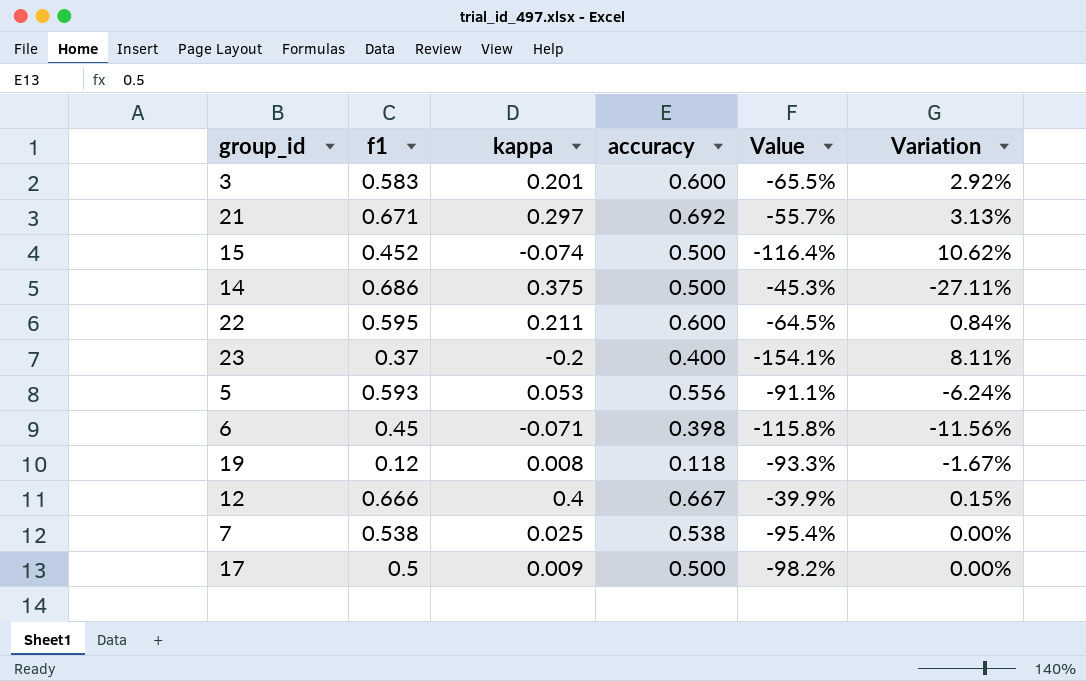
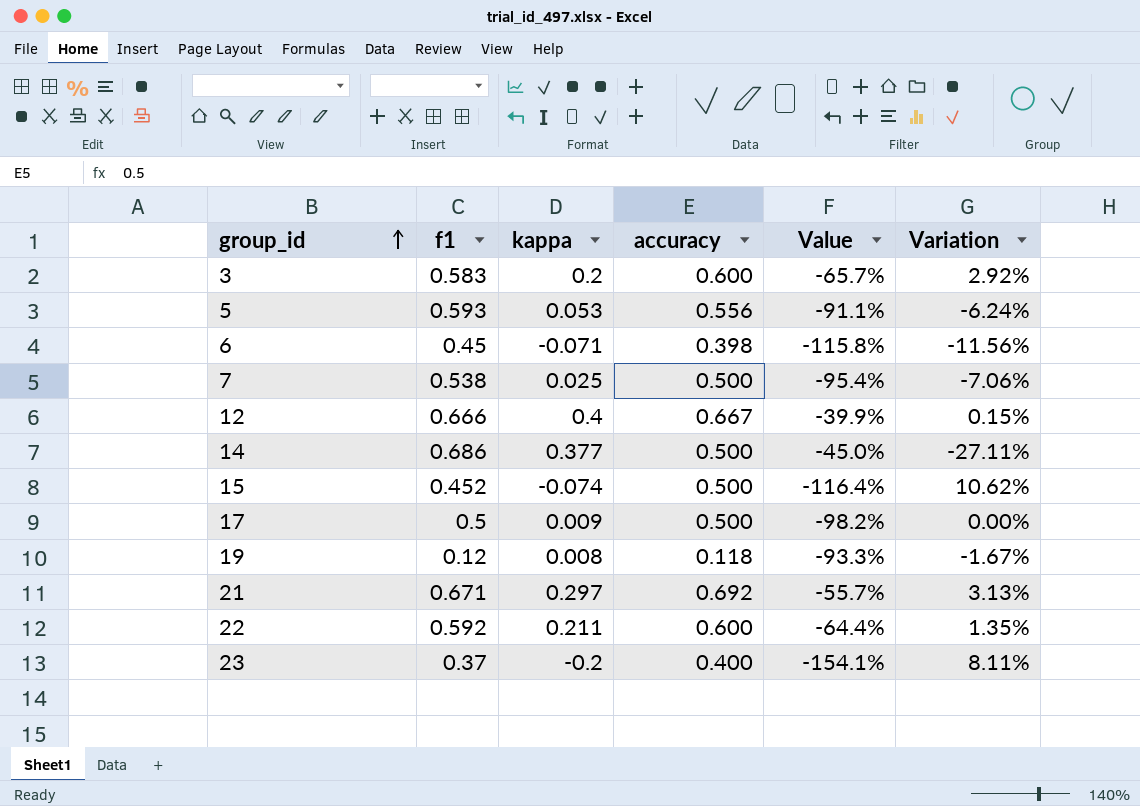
row order: none -> group_id ascending
3 | kappa: 0.201 -> 0.2
3 | Value: -65.5% -> -65.7%
7 | accuracy: 0.538 -> 0.500
7 | Variation: 0.00% -> -7.06%
14 | kappa: 0.375 -> 0.377
14 | Value: -45.3% -> -45.0%
22 | f1: 0.595 -> 0.592
22 | Value: -64.5% -> -64.4%
22 | Variation: 0.84% -> 1.35%

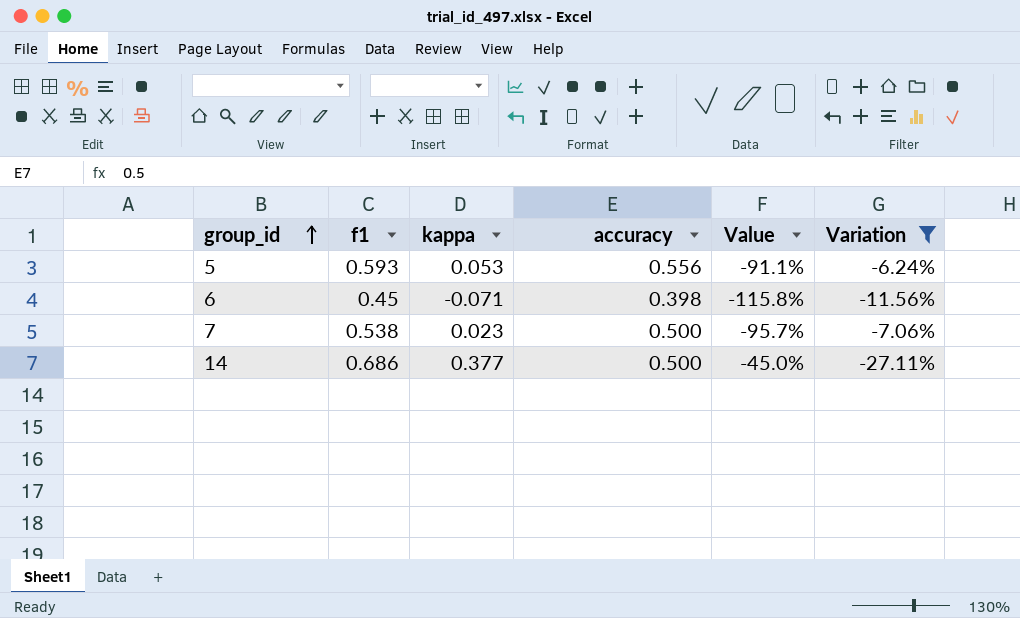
filter: none -> Variation <= -6.24%
7 | kappa: 0.025 -> 0.023
7 | Value: -95.4% -> -95.7%

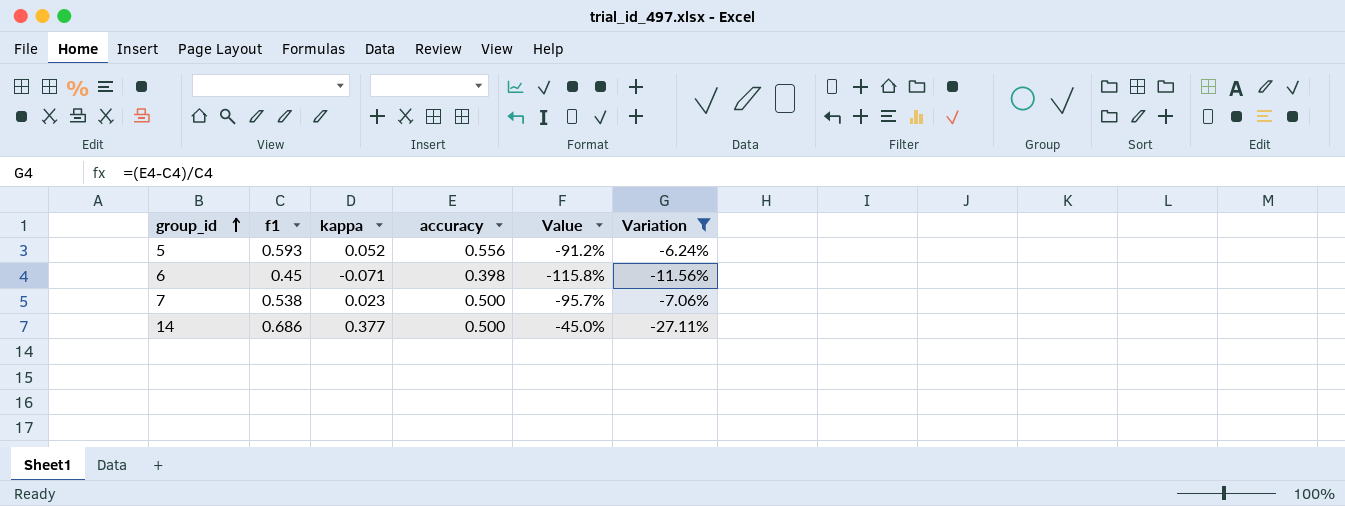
5 | kappa: 0.053 -> 0.052
5 | Value: -91.1% -> -91.2%

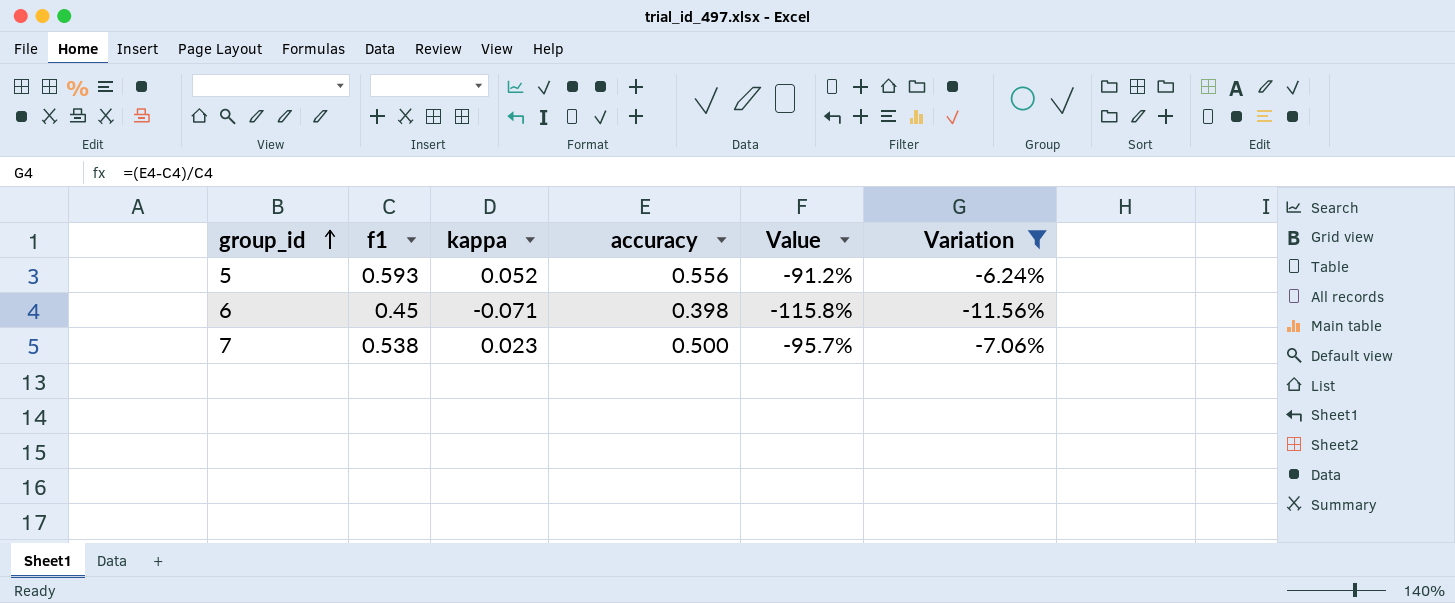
row 14: 0.686 | 0.377 | 0.500 | -45.0% | -27.11% -> none

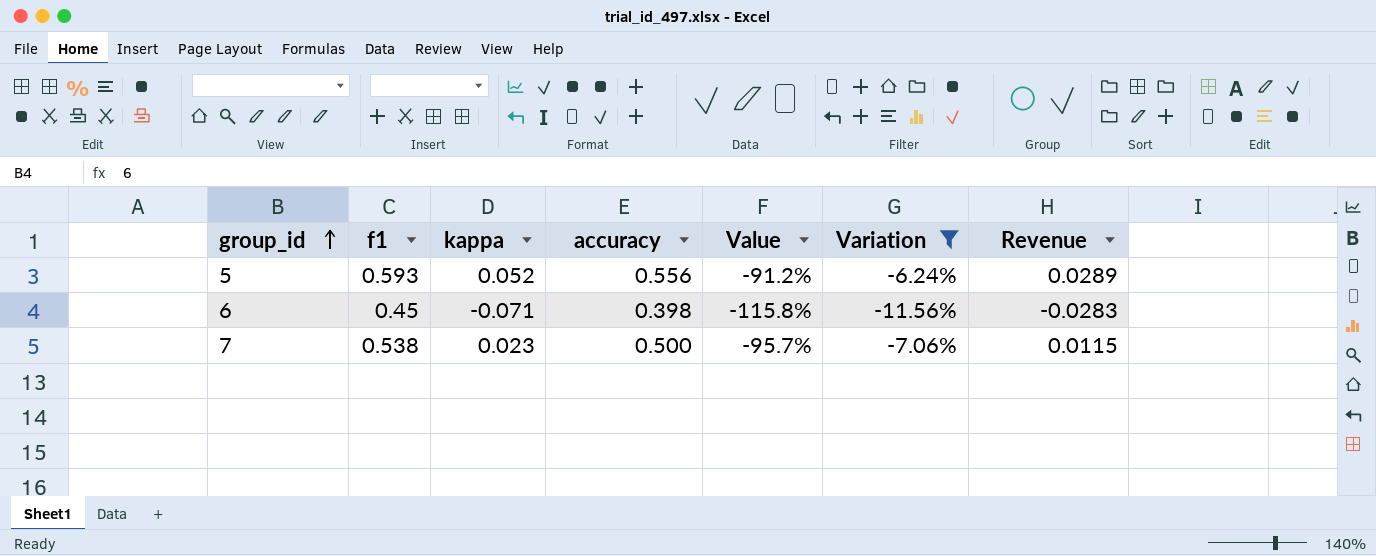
column Revenue | formula: none -> [kappa] * [accuracy]

